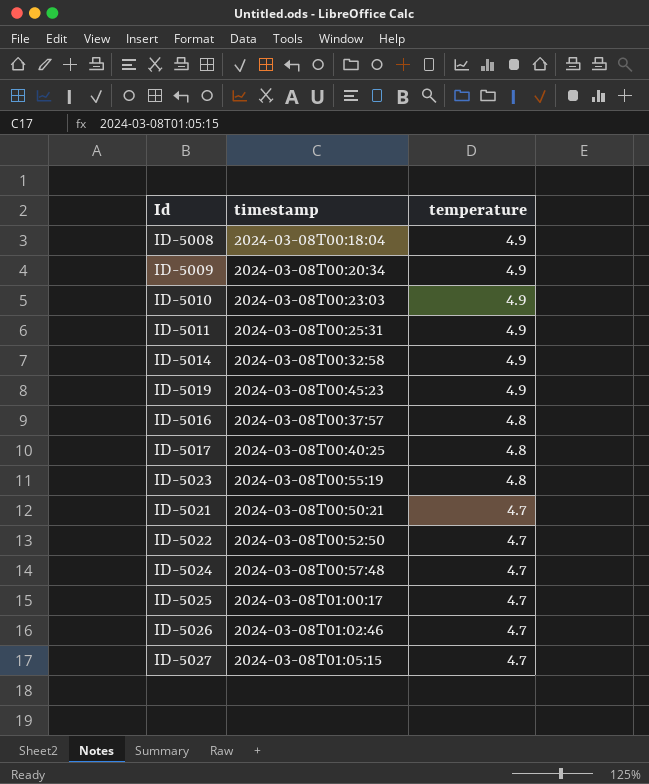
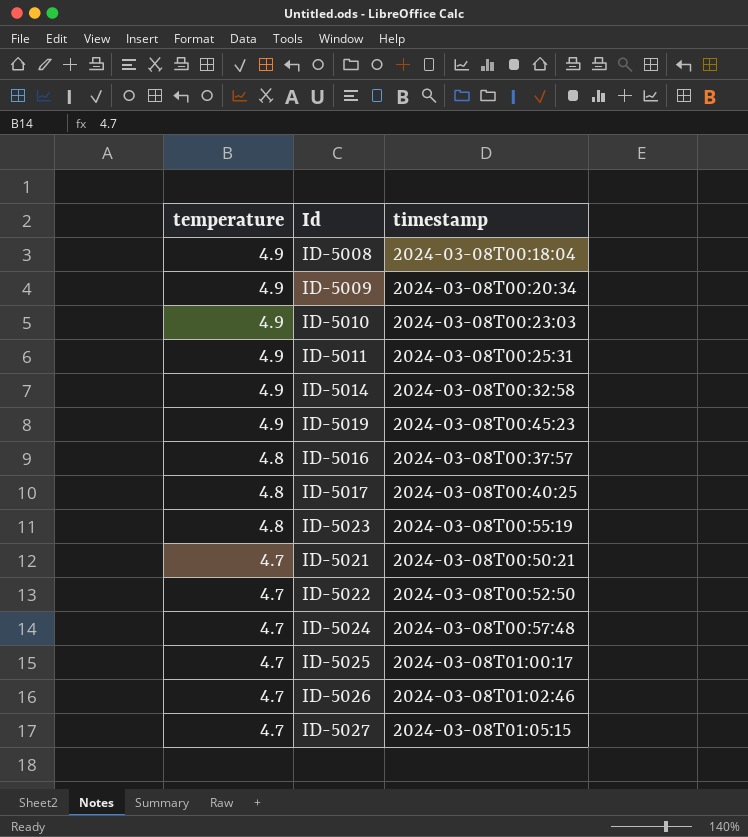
column temperature | position: 3 -> 1

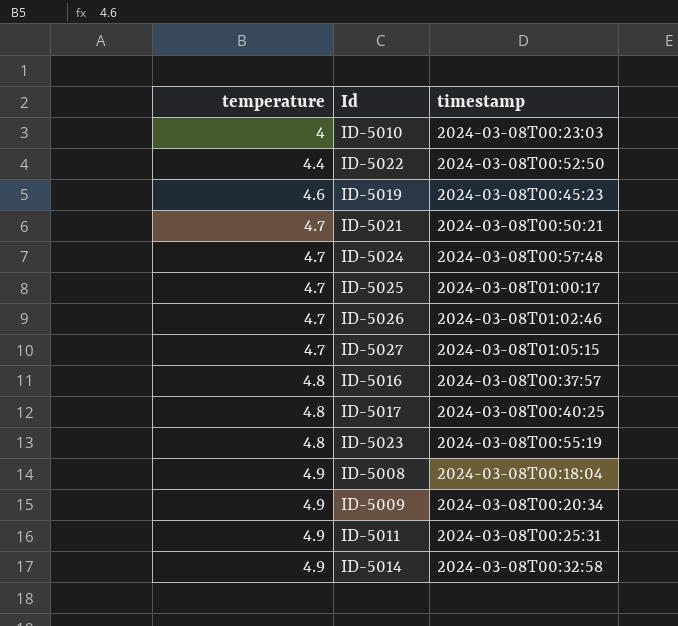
row order: temperature descending -> temperature ascending
ID-5010 | temperature: 4.9 -> 4
ID-5022 | temperature: 4.7 -> 4.4
ID-5019 | temperature: 4.9 -> 4.6

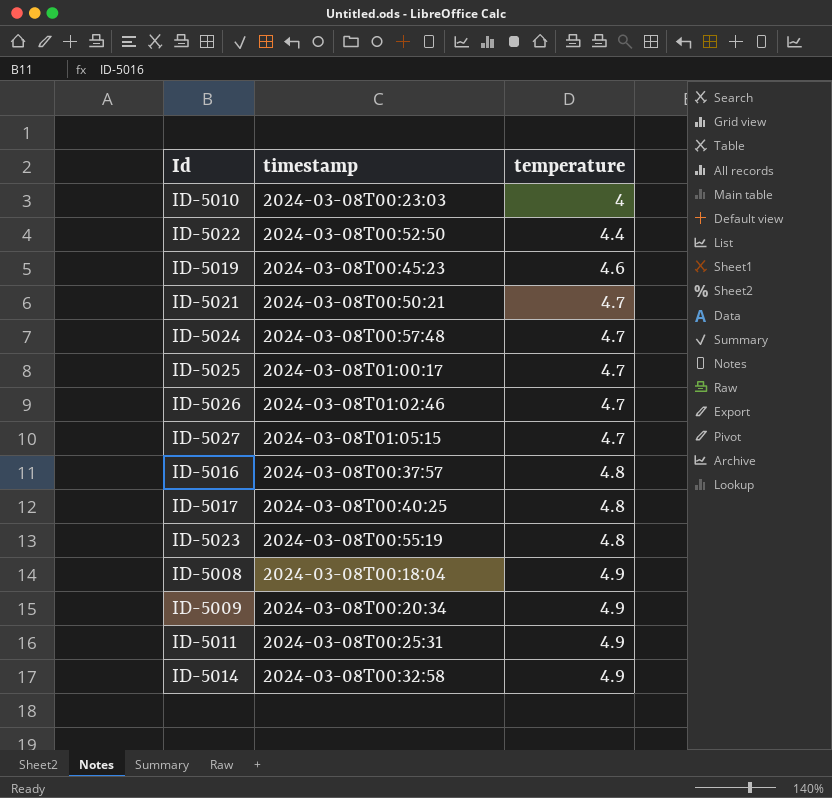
column temperature | position: 1 -> 3

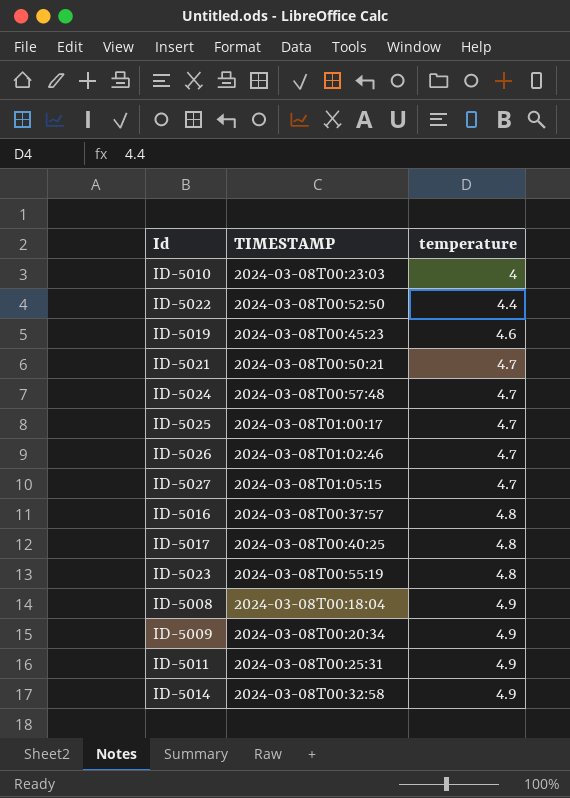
column name: timestamp -> TIMESTAMP

